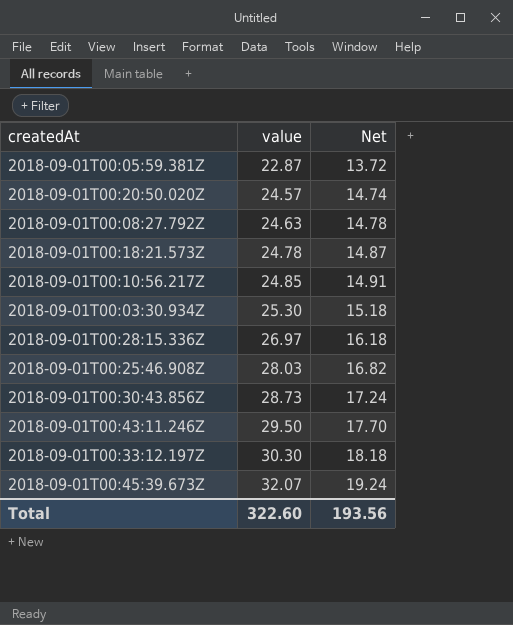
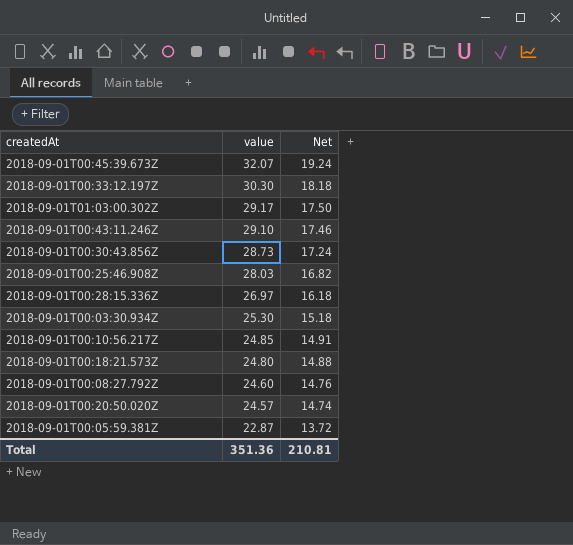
row order: value ascending -> value descending
row 2018-09-01T01:03:00.302Z: none -> 29.17 | 17.50
2018-09-01T00:43:11.246Z | value: 29.50 -> 29.10
2018-09-01T00:43:11.246Z | Net: 17.70 -> 17.46
2018-09-01T00:18:21.573Z | value: 24.78 -> 24.80
2018-09-01T00:18:21.573Z | Net: 14.87 -> 14.88
2018-09-01T00:08:27.792Z | value: 24.63 -> 24.60
2018-09-01T00:08:27.792Z | Net: 14.78 -> 14.76
Total | value: 322.60 -> 351.36
Total | Net: 193.56 -> 210.81

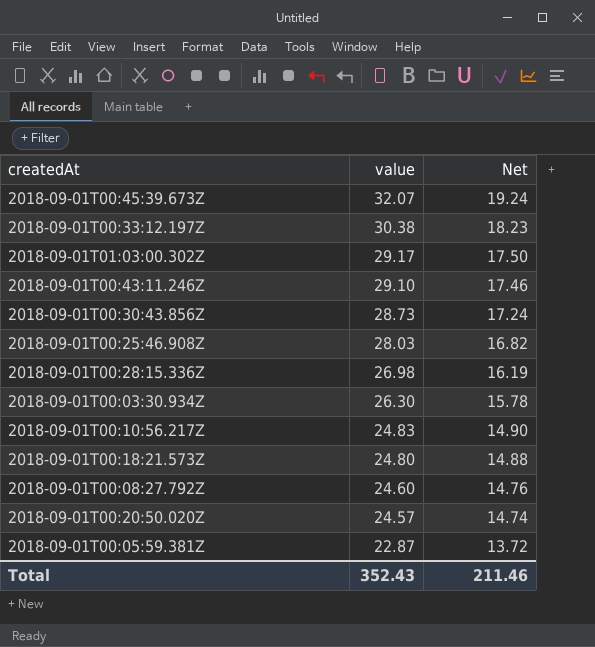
2018-09-01T00:33:12.197Z | value: 30.30 -> 30.38
2018-09-01T00:33:12.197Z | Net: 18.18 -> 18.23
2018-09-01T00:28:15.336Z | value: 26.97 -> 26.98
2018-09-01T00:28:15.336Z | Net: 16.18 -> 16.19
2018-09-01T00:03:30.934Z | value: 25.30 -> 26.30
2018-09-01T00:03:30.934Z | Net: 15.18 -> 15.78
2018-09-01T00:10:56.217Z | value: 24.85 -> 24.83
2018-09-01T00:10:56.217Z | Net: 14.91 -> 14.90
Total | value: 351.36 -> 352.43
Total | Net: 210.81 -> 211.46

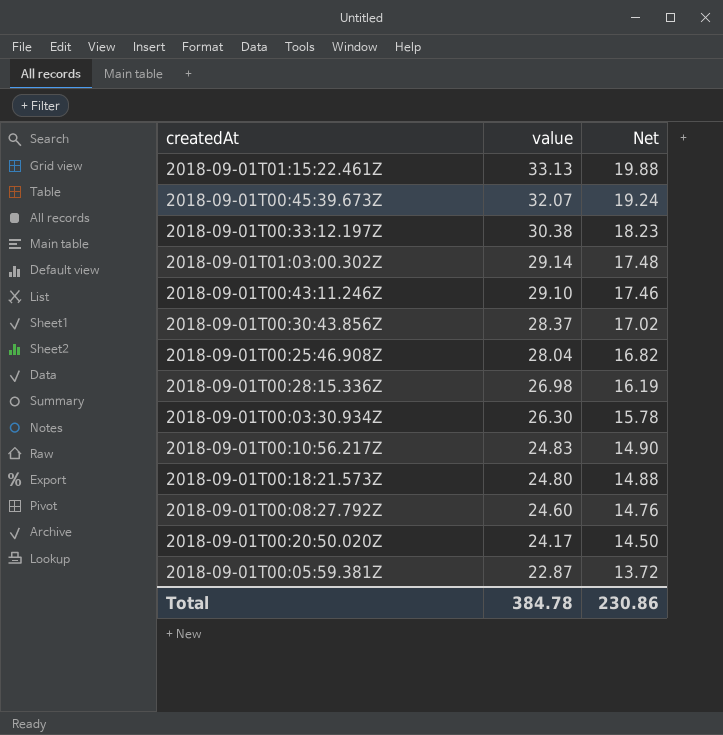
row 2018-09-01T01:15:22.461Z: none -> 33.13 | 19.88
2018-09-01T01:03:00.302Z | value: 29.17 -> 29.14
2018-09-01T01:03:00.302Z | Net: 17.50 -> 17.48
2018-09-01T00:30:43.856Z | value: 28.73 -> 28.37
2018-09-01T00:30:43.856Z | Net: 17.24 -> 17.02
2018-09-01T00:25:46.908Z | value: 28.03 -> 28.04
2018-09-01T00:20:50.020Z | value: 24.57 -> 24.17
2018-09-01T00:20:50.020Z | Net: 14.74 -> 14.50
Total | value: 352.43 -> 384.78
Total | Net: 211.46 -> 230.86

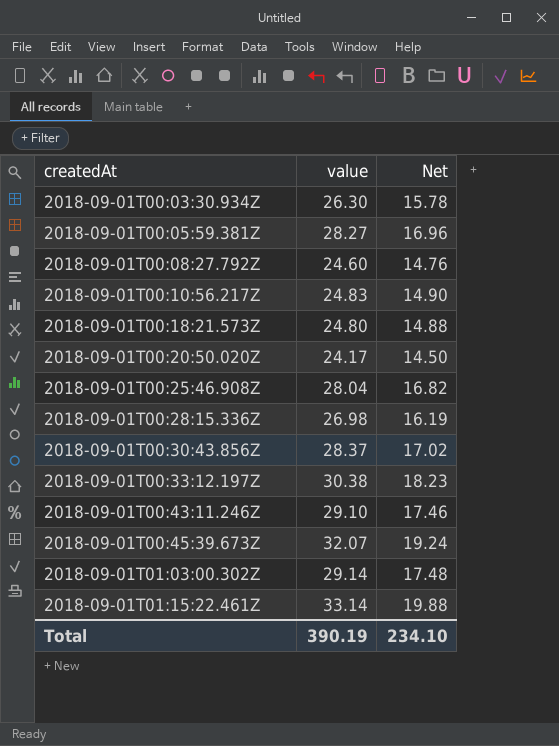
row order: value descending -> createdAt ascending
2018-09-01T00:05:59.381Z | value: 22.87 -> 28.27
2018-09-01T00:05:59.381Z | Net: 13.72 -> 16.96
2018-09-01T01:15:22.461Z | value: 33.13 -> 33.14
Total | value: 384.78 -> 390.19
Total | Net: 230.86 -> 234.10

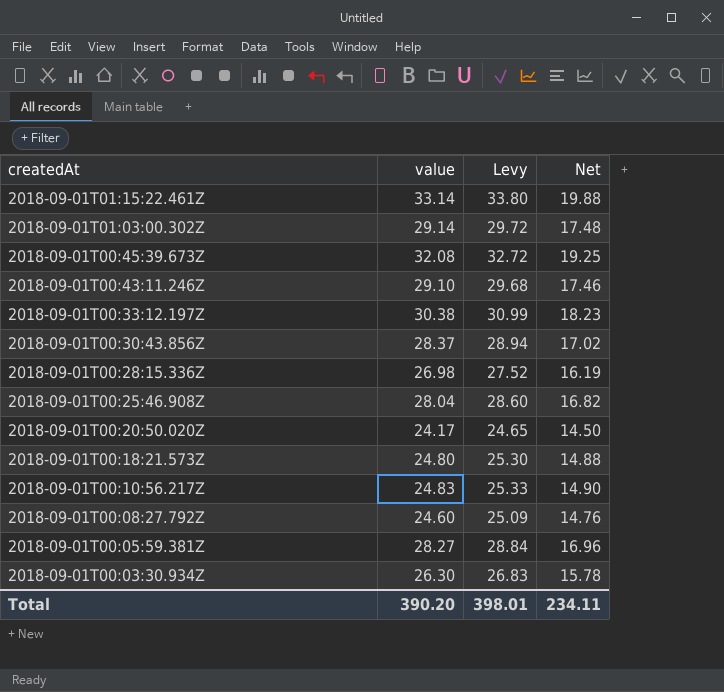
row order: createdAt ascending -> createdAt descending
column Levy | formula: none -> [value] * 1.02
2018-09-01T00:45:39.673Z | value: 32.07 -> 32.08
2018-09-01T00:45:39.673Z | Net: 19.24 -> 19.25
Total | value: 390.19 -> 390.20
Total | Net: 234.10 -> 234.11

